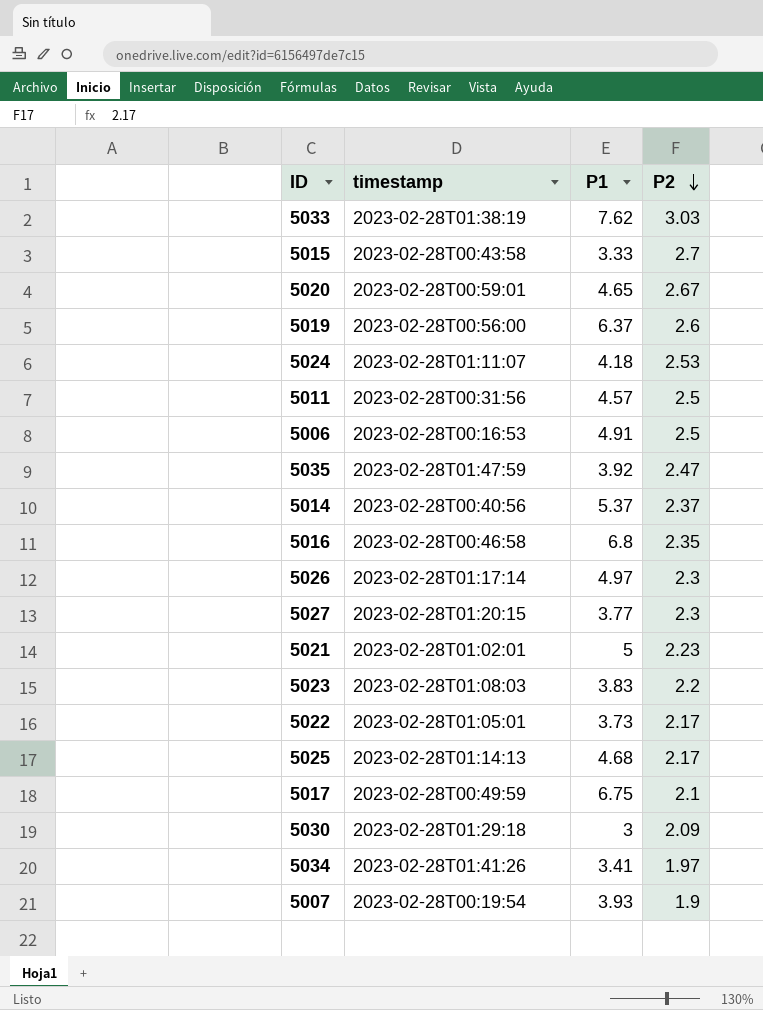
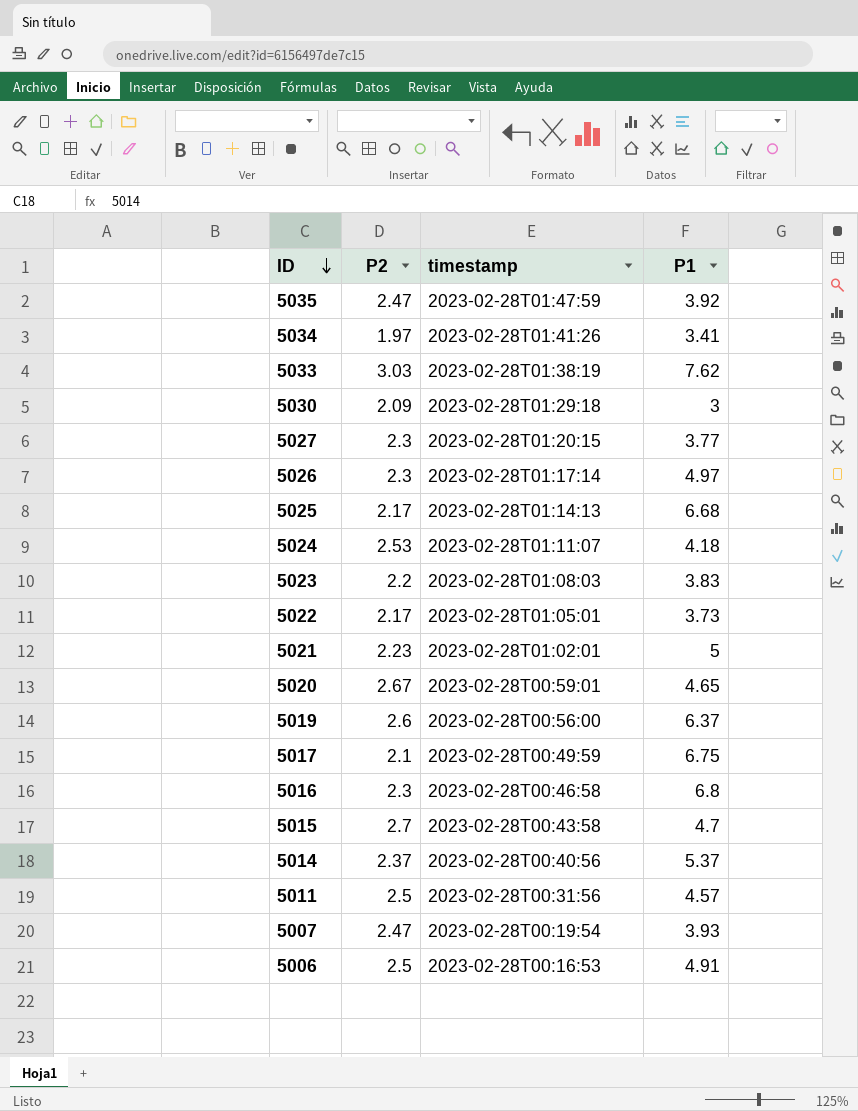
row order: P2 descending -> ID descending
column P2 | position: 4 -> 2
5025 | P1: 4.68 -> 6.68
5016 | P2: 2.35 -> 2.3
5015 | P1: 3.33 -> 4.7
5007 | P2: 1.9 -> 2.47

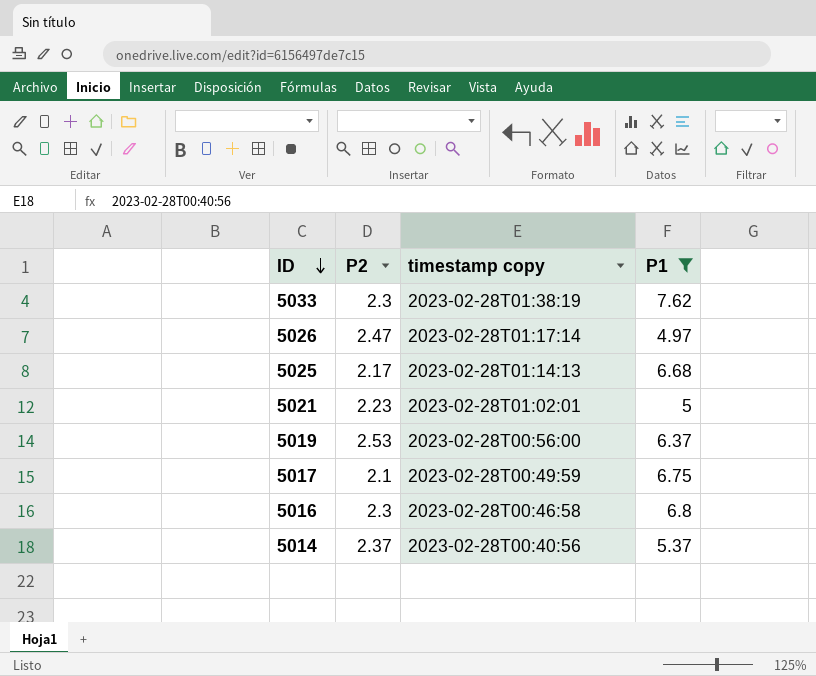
filter: none -> P1 >= 4.97
column name: timestamp -> timestamp copy
5033 | P2: 3.03 -> 2.3
5026 | P2: 2.3 -> 2.47
5019 | P2: 2.6 -> 2.53

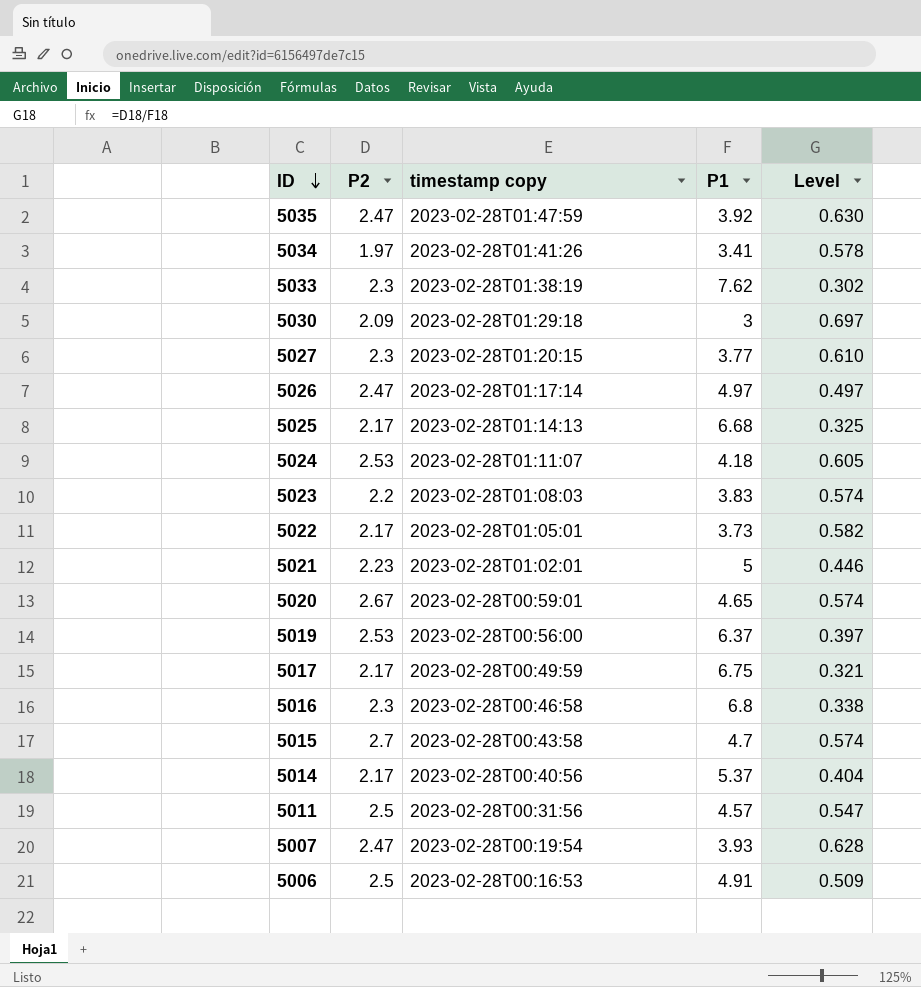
filter: P1 >= 4.97 -> none
column Level | formula: none -> [P2] / [P1]
5017 | P2: 2.1 -> 2.17
5014 | P2: 2.37 -> 2.17

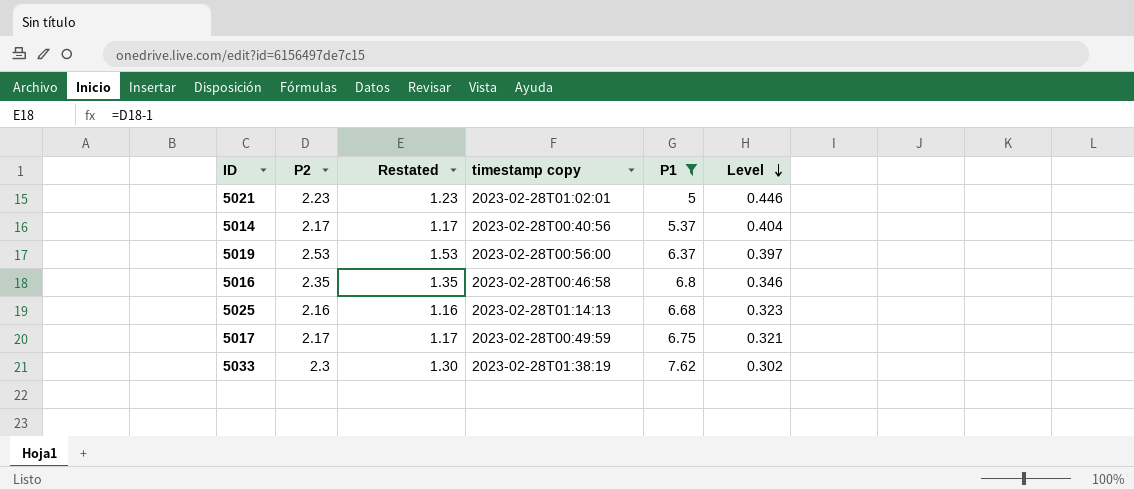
filter: none -> P1 >= 5
row order: ID descending -> Level descending
column Restated | formula: none -> [P2] - 1
5016 | P2: 2.3 -> 2.35
5016 | Level: 0.338 -> 0.346
5025 | P2: 2.17 -> 2.16
5025 | Level: 0.325 -> 0.323

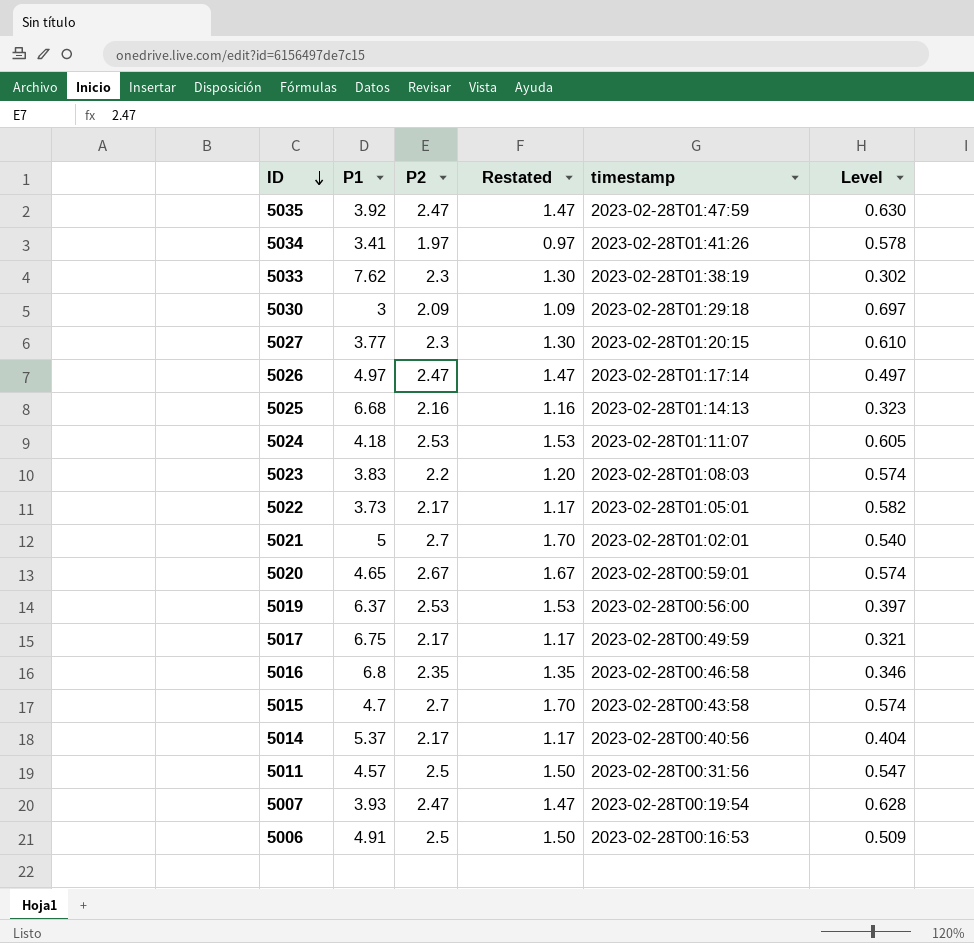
filter: P1 >= 5 -> none
row order: Level descending -> ID descending
column P1 | position: 5 -> 2
column name: timestamp copy -> timestamp
5021 | P2: 2.23 -> 2.7
5021 | Restated: 1.23 -> 1.70
5021 | Level: 0.446 -> 0.540

